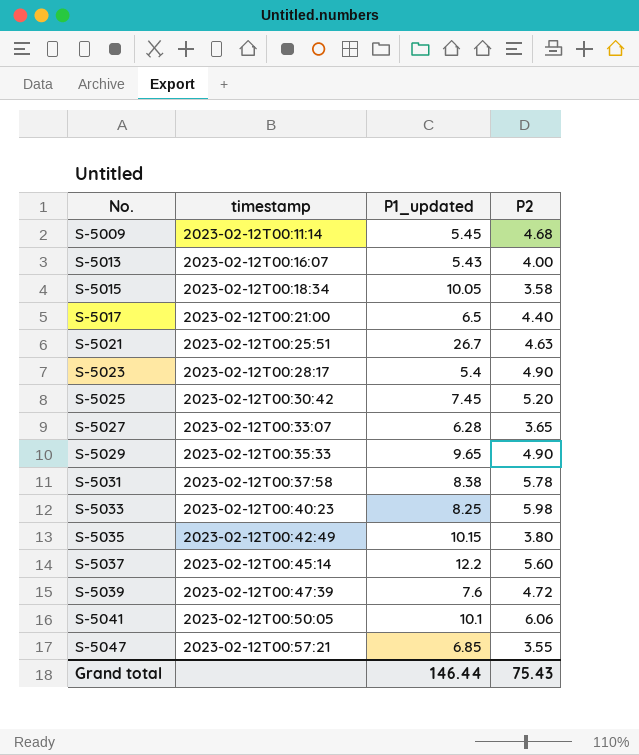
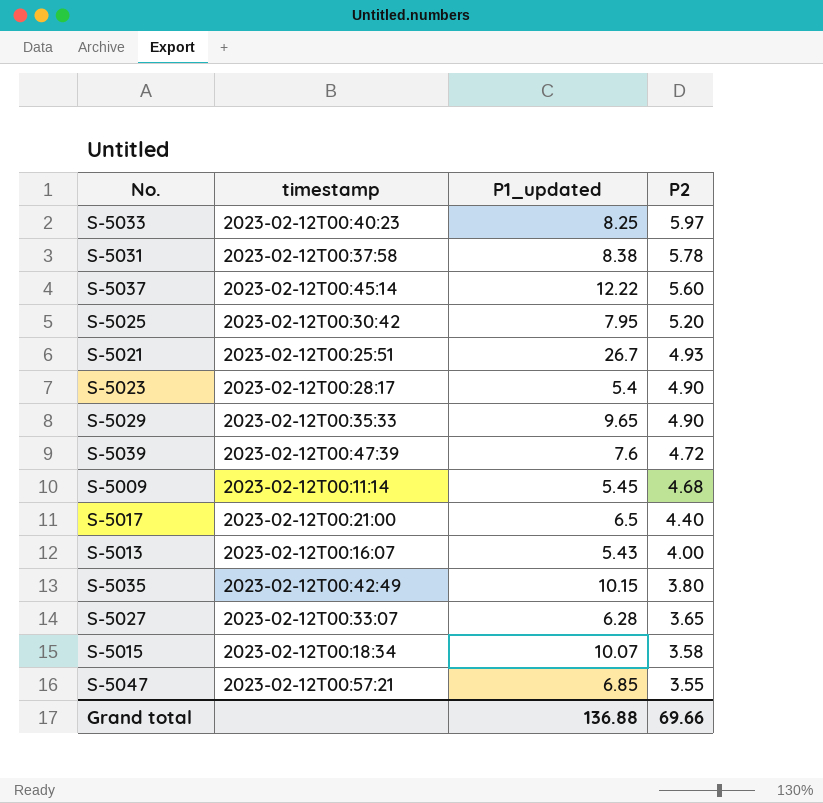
row order: No. ascending -> P2 descending
row S-5041: 2023-02-12T00:50:05 | 10.1 | 6.06 -> none
S-5033 | P2: 5.98 -> 5.97
S-5037 | P1_updated: 12.2 -> 12.22
S-5025 | P1_updated: 7.45 -> 7.95
S-5021 | P2: 4.63 -> 4.93
S-5015 | P1_updated: 10.05 -> 10.07
Grand total | P1_updated: 146.44 -> 136.88
Grand total | P2: 75.43 -> 69.66

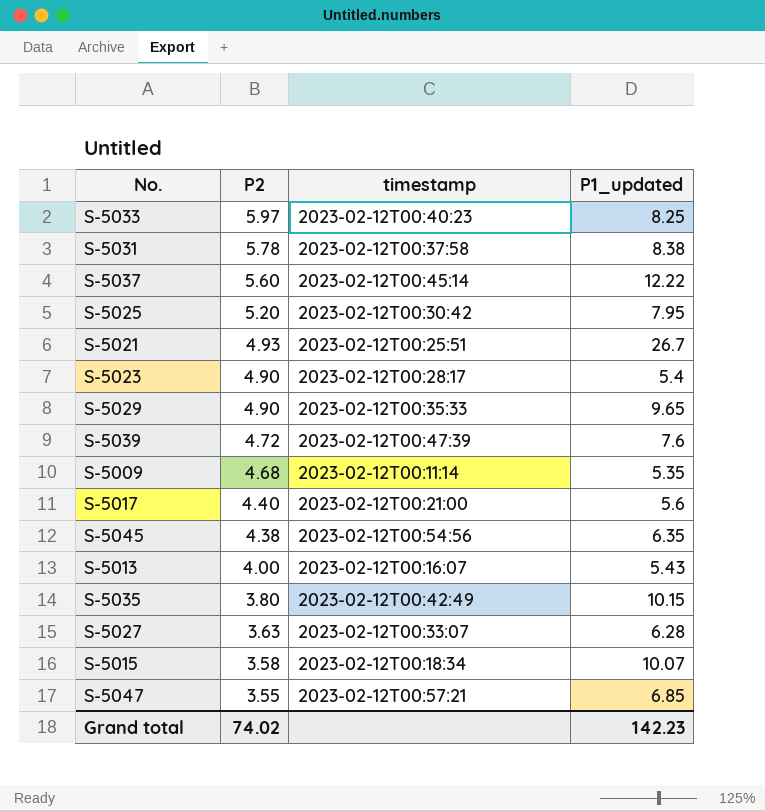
column P2 | position: 4 -> 2
S-5009 | P1_updated: 5.45 -> 5.35
S-5017 | P1_updated: 6.5 -> 5.6
row S-5045: none -> 4.38 | 2023-02-12T00:54:56 | 6.35
S-5027 | P2: 3.65 -> 3.63
Grand total | P2: 69.66 -> 74.02
Grand total | P1_updated: 136.88 -> 142.23

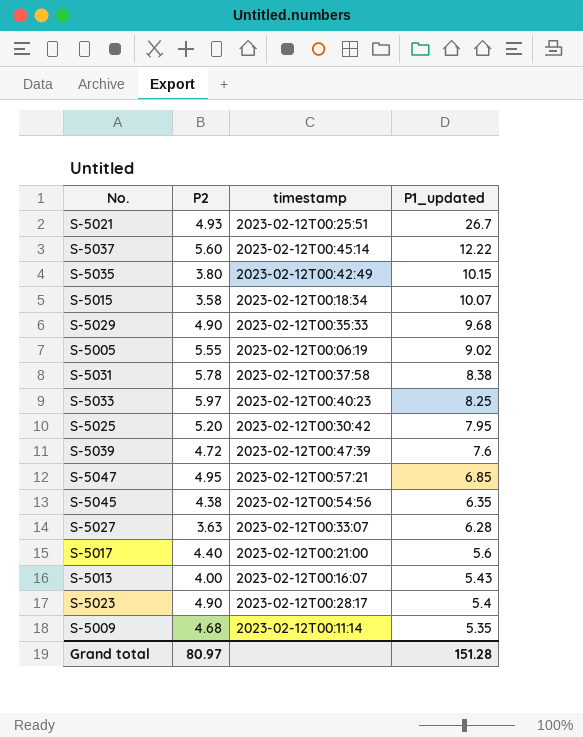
row order: P2 descending -> P1_updated descending
S-5029 | P1_updated: 9.65 -> 9.68
row S-5005: none -> 5.55 | 2023-02-12T00:06:19 | 9.02
S-5047 | P2: 3.55 -> 4.95
Grand total | P2: 74.02 -> 80.97
Grand total | P1_updated: 142.23 -> 151.28

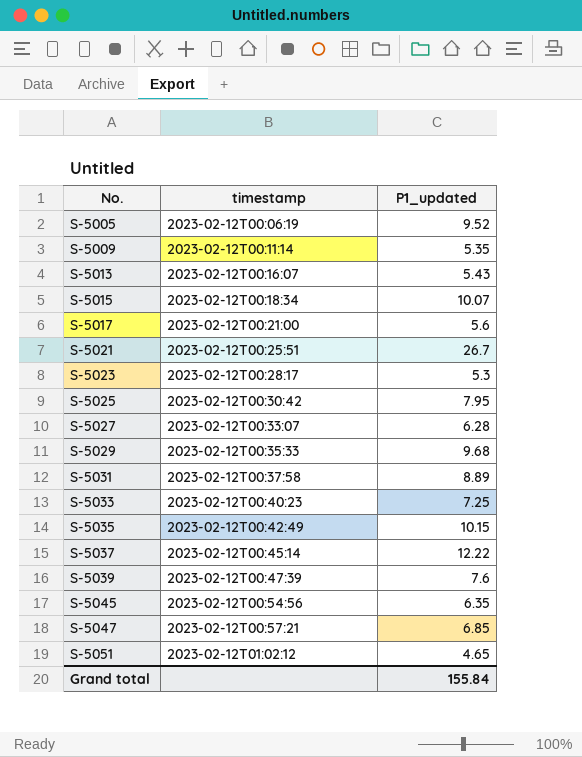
row order: P1_updated descending -> No. ascending
column P2 | position: 2 -> none
S-5005 | P1_updated: 9.02 -> 9.52
S-5023 | P1_updated: 5.4 -> 5.3
S-5031 | P1_updated: 8.38 -> 8.89
S-5033 | P1_updated: 8.25 -> 7.25
row S-5051: none -> 2023-02-12T01:02:12 | 4.65
Grand total | P1_updated: 151.28 -> 155.84

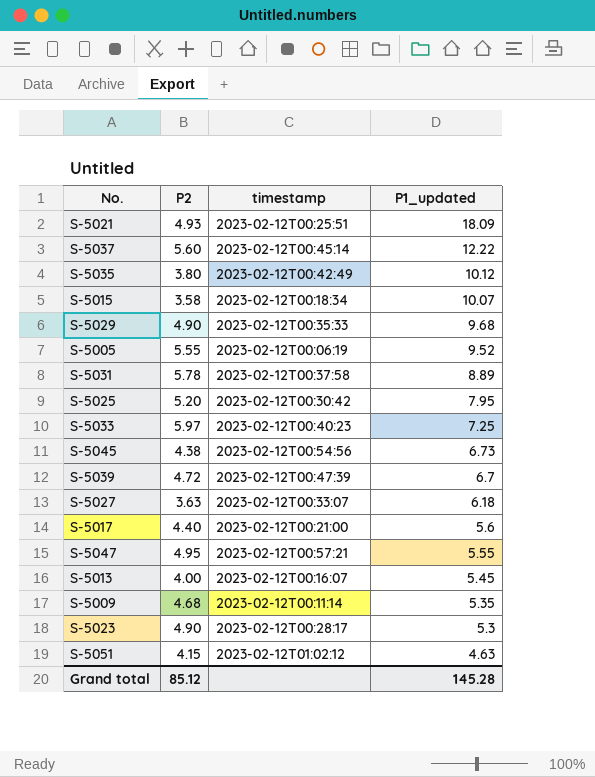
row order: No. ascending -> P1_updated descending
column P2 | position: none -> 2
S-5021 | P1_updated: 26.7 -> 18.09
S-5035 | P1_updated: 10.15 -> 10.12
S-5045 | P1_updated: 6.35 -> 6.73
S-5039 | P1_updated: 7.6 -> 6.7
S-5027 | P1_updated: 6.28 -> 6.18
S-5047 | P1_updated: 6.85 -> 5.55
S-5013 | P1_updated: 5.43 -> 5.45
S-5051 | P1_updated: 4.65 -> 4.63
Grand total | P1_updated: 155.84 -> 145.28

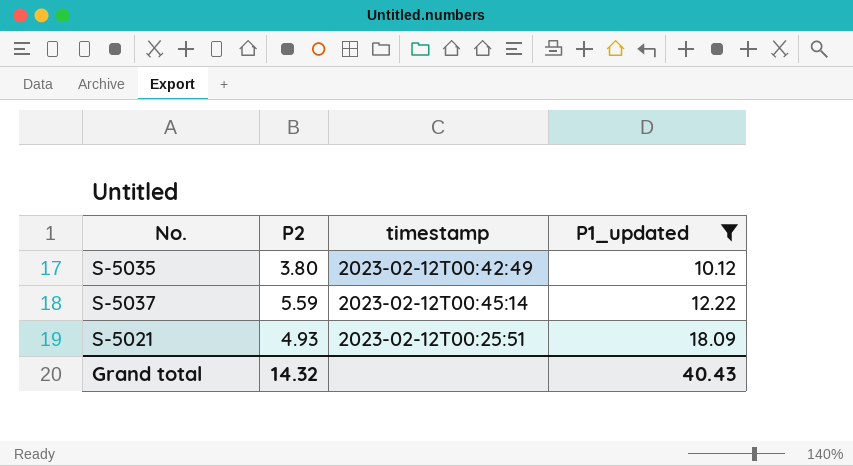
filter: none -> P1_updated >= 10.12
row order: P1_updated descending -> P1_updated ascending
S-5037 | P2: 5.60 -> 5.59
Grand total | P2: 85.12 -> 14.32
Grand total | P1_updated: 145.28 -> 40.43

